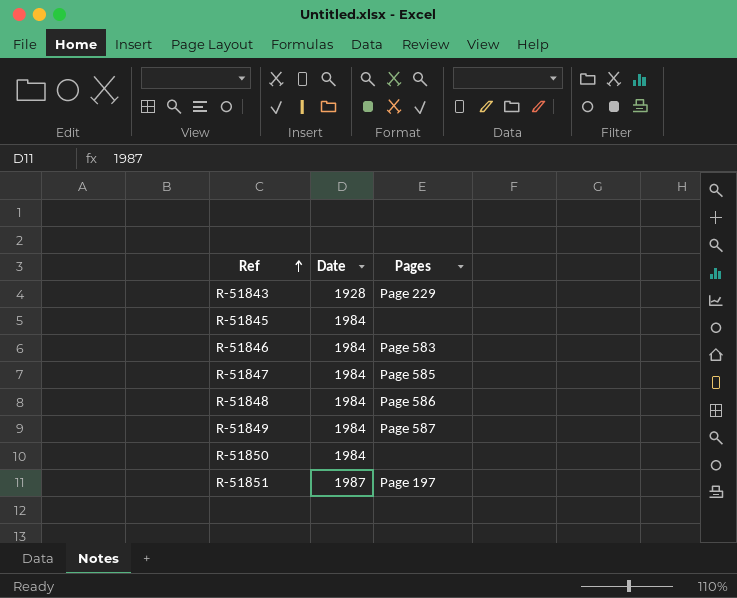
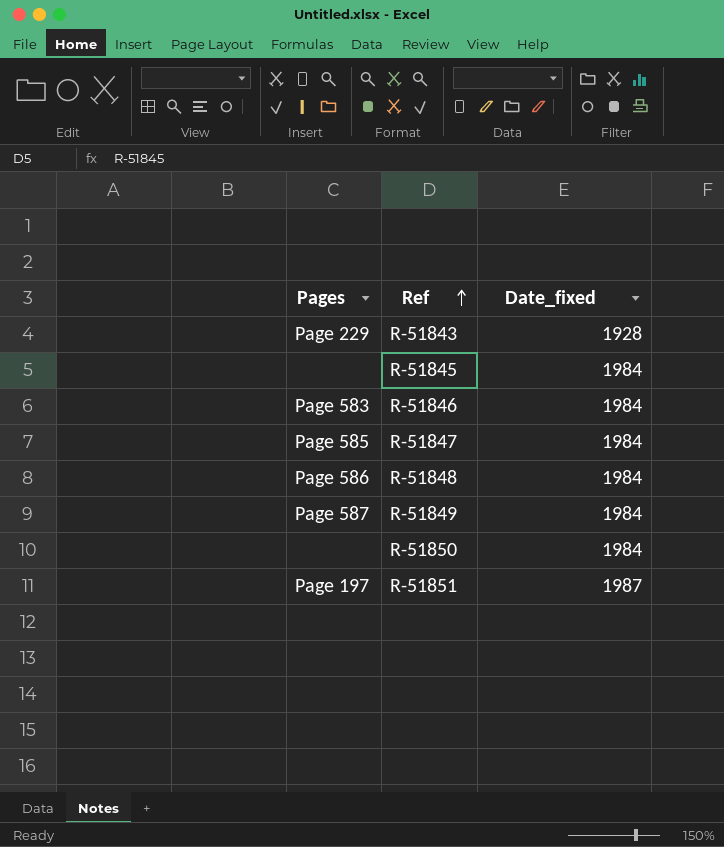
column Pages | position: 3 -> 1
column name: Date -> Date_fixed

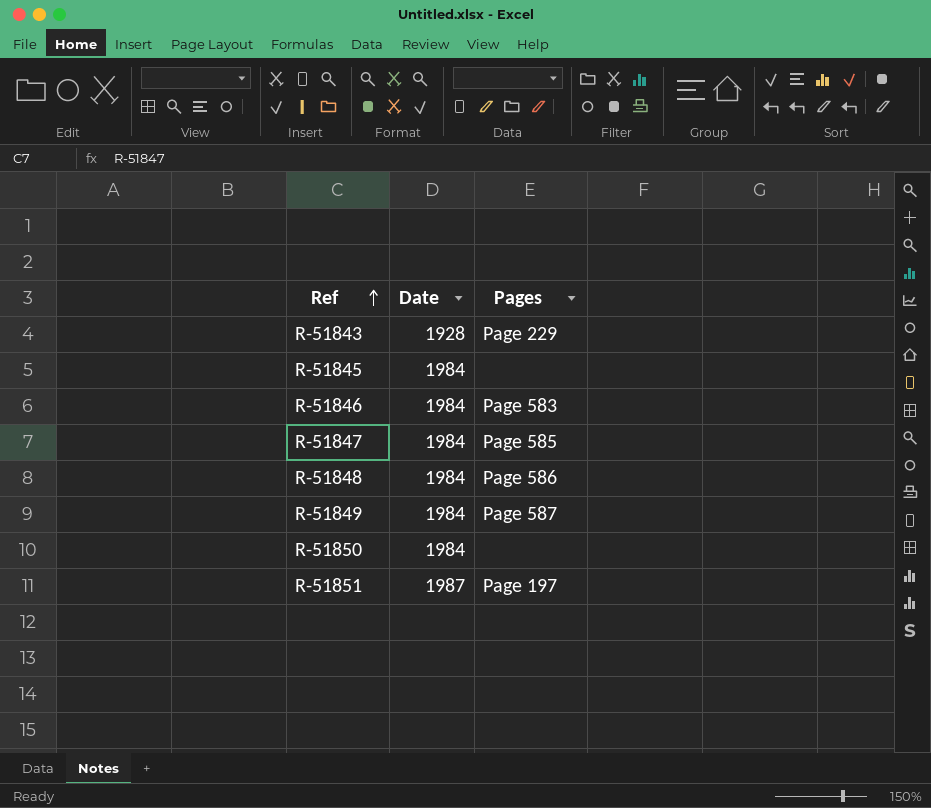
column name: Date_fixed -> Date
column Pages | position: 1 -> 3

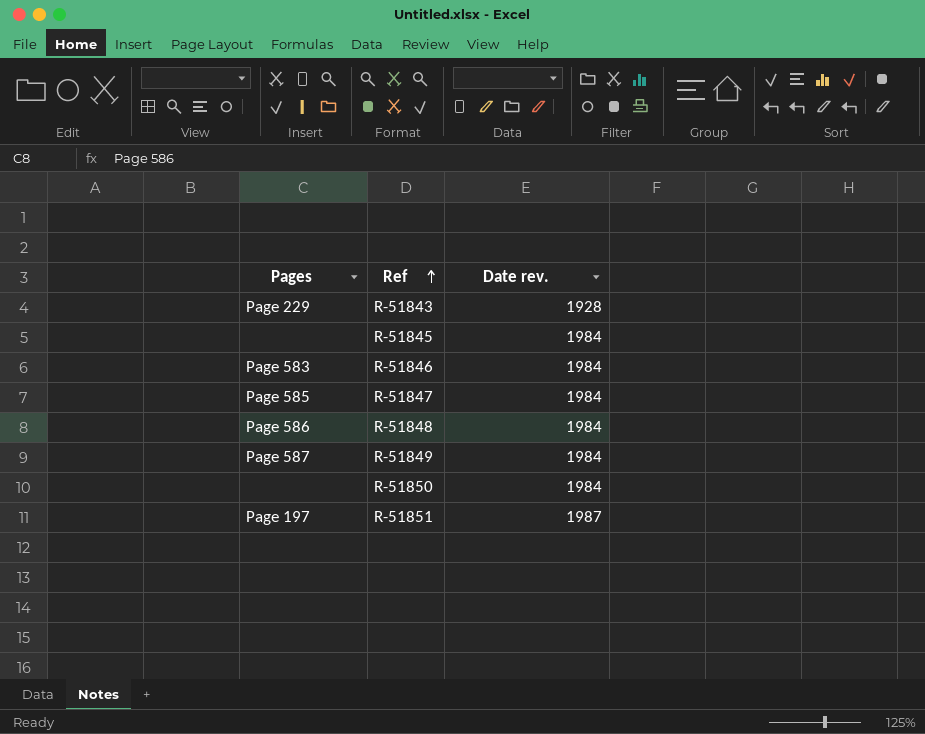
column Pages | position: 3 -> 1
column name: Date -> Date rev.

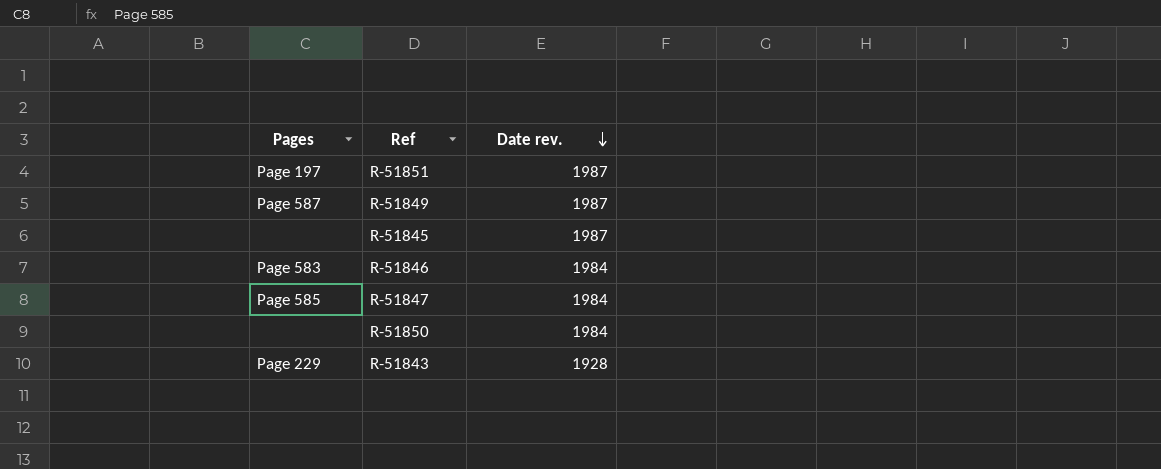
row order: Ref ascending -> Date rev. descending
row R-51848: Page 586 | 1984 -> none
R-51849 | Date rev.: 1984 -> 1987
R-51845 | Date rev.: 1984 -> 1987

